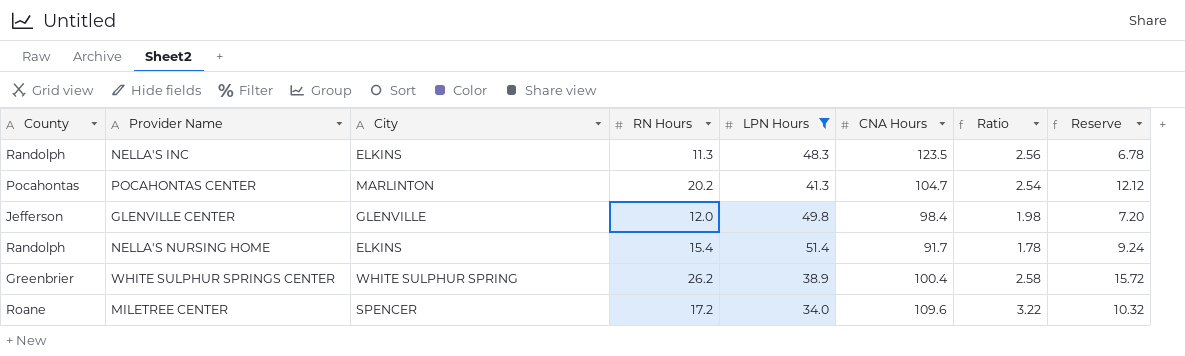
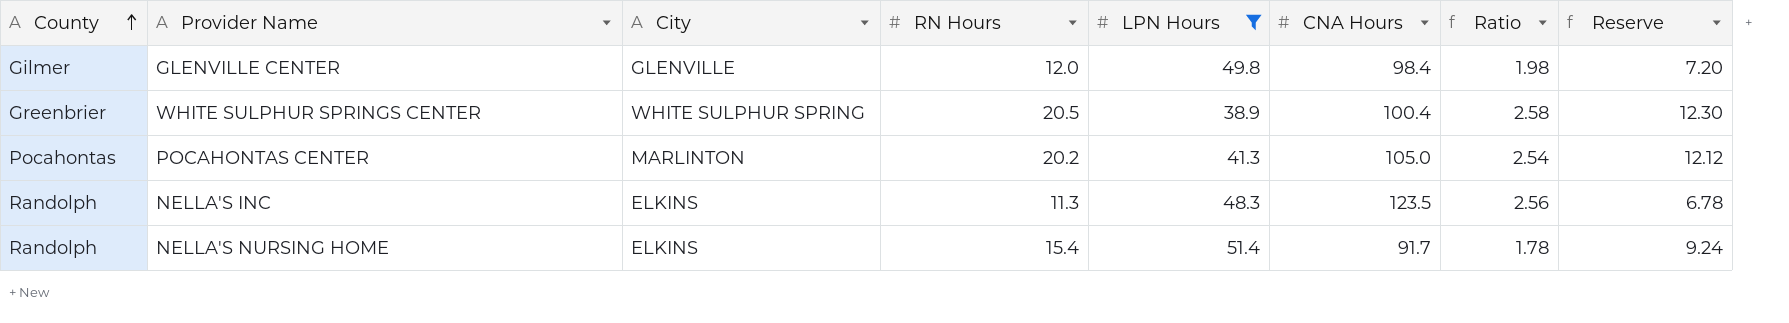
row order: none -> County ascending
row MILETREE CENTER: Roane | SPENCER | 17.2 | 34.0 | 109.6 | 3.22 | 10.32 -> none
GLENVILLE CENTER | County: Jefferson -> Gilmer
WHITE SULPHUR SPRINGS CENTER | RN Hours: 26.2 -> 20.5
WHITE SULPHUR SPRINGS CENTER | Reserve: 15.72 -> 12.30
POCAHONTAS CENTER | CNA Hours: 104.7 -> 105.0

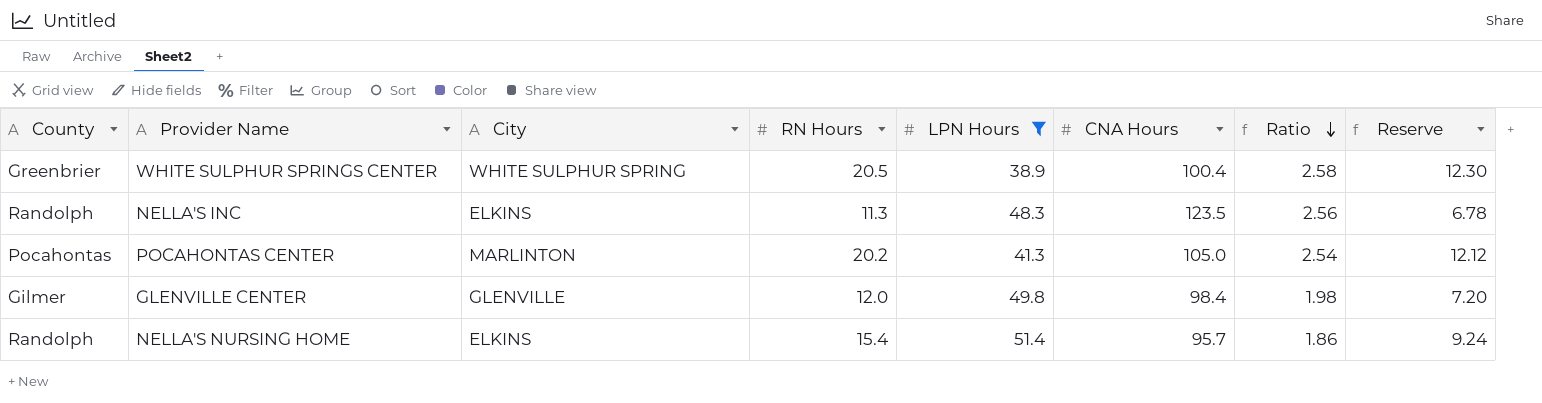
row order: County ascending -> Ratio descending
NELLA'S NURSING HOME | CNA Hours: 91.7 -> 95.7
NELLA'S NURSING HOME | Ratio: 1.78 -> 1.86

